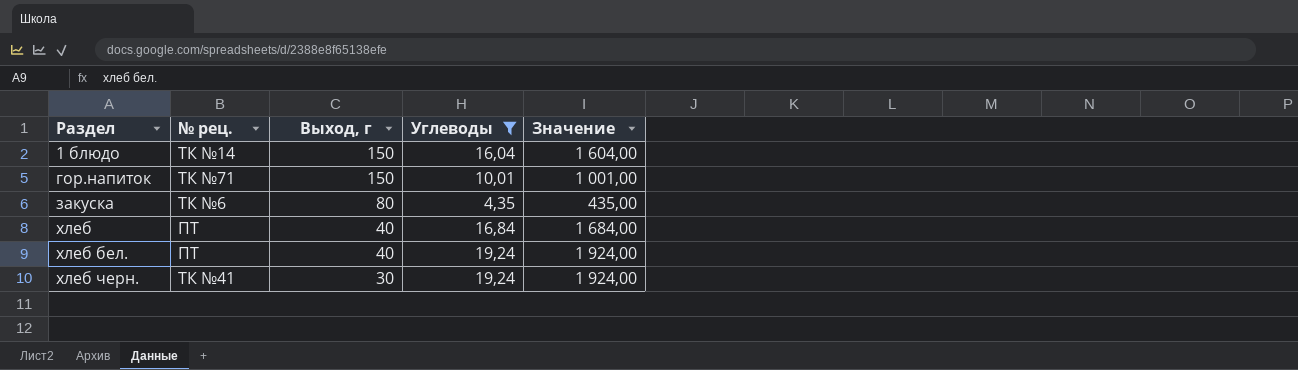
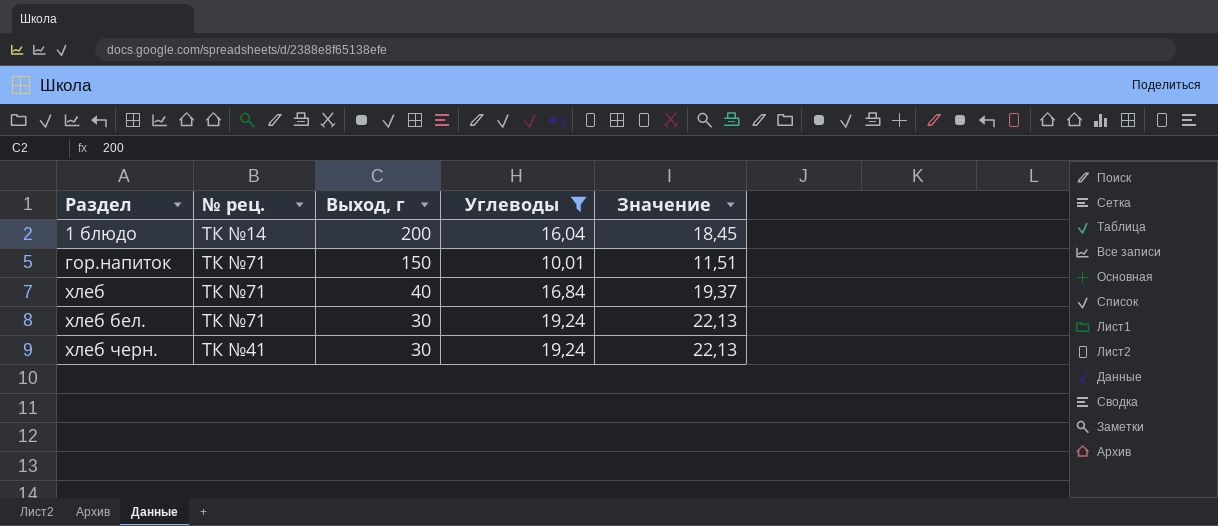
column Значение | formula: [Углеводы] * 100 -> [Углеводы] * 1,15
row закуска: ТК №6 | 80 | 4,35 | 435,00 -> none
1 блюдо | Выход, г: 150 -> 200
хлеб | № рец.: ПТ -> ТК №71
хлеб бел. | № рец.: ПТ -> ТК №71
хлеб бел. | Выход, г: 40 -> 30

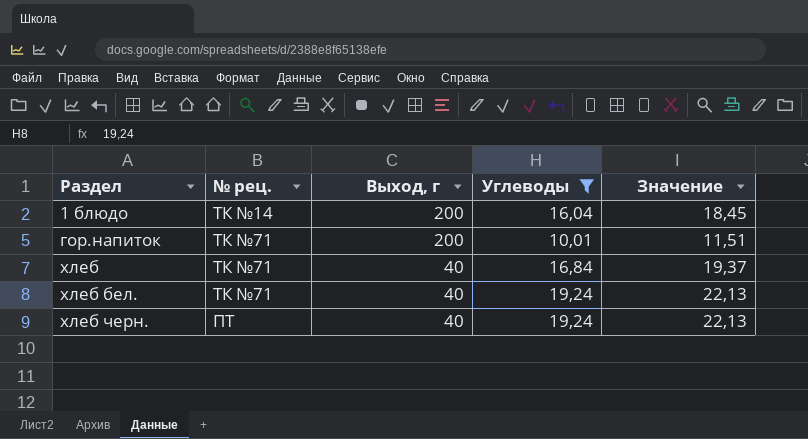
гор.напиток | Выход, г: 150 -> 200
хлеб бел. | Выход, г: 30 -> 40
хлеб черн. | № рец.: ТК №41 -> ПТ
хлеб черн. | Выход, г: 30 -> 40

